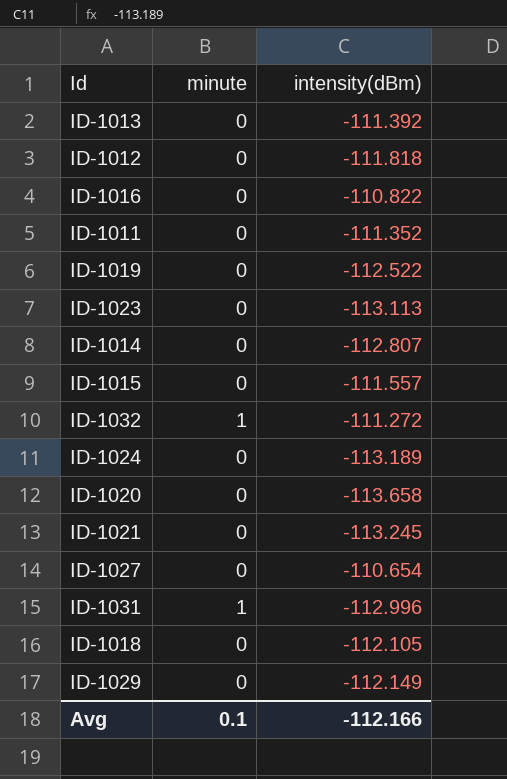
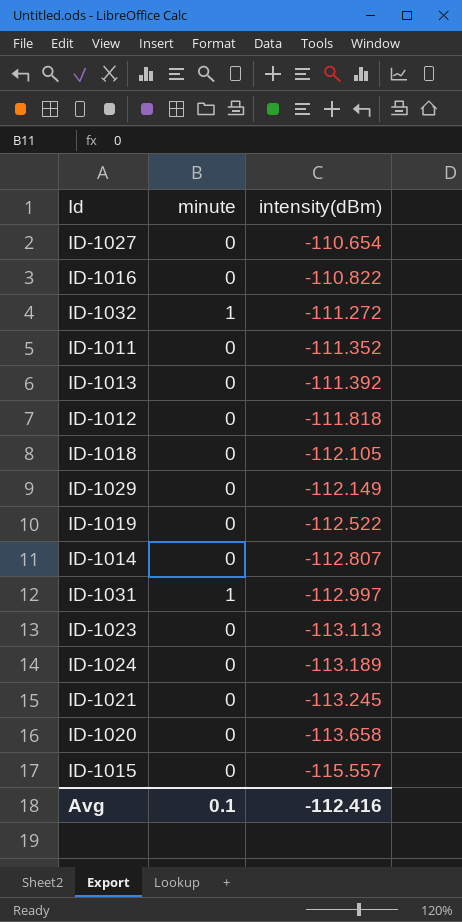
row order: none -> intensity(dBm) descending
ID-1031 | intensity(dBm): -112.996 -> -112.997
ID-1015 | intensity(dBm): -111.557 -> -115.557
Avg | intensity(dBm): -112.166 -> -112.416

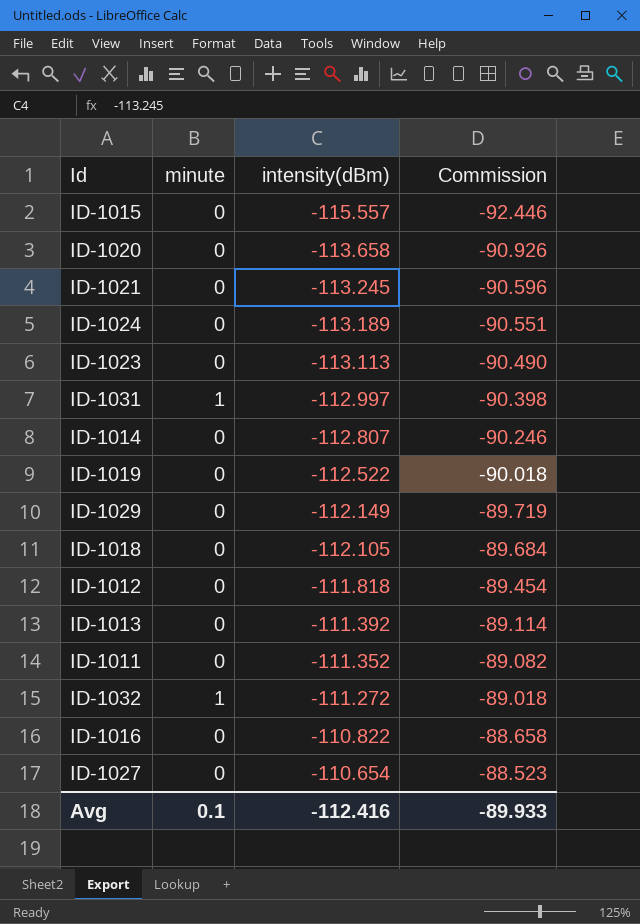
row order: intensity(dBm) descending -> intensity(dBm) ascending
column Commission | formula: none -> [intensity(dBm)] * 0.8

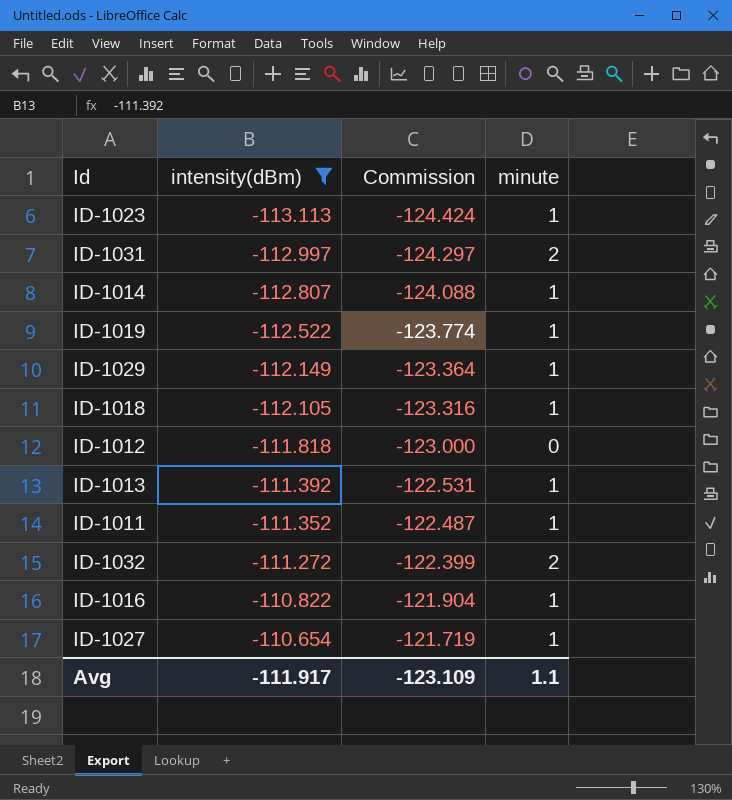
filter: none -> intensity(dBm) >= -113.113
column Commission | formula: [intensity(dBm)] * 0.8 -> [intensity(dBm)] * 1.1
column minute | position: 2 -> 4
ID-1023 | minute: 0 -> 1
ID-1031 | minute: 1 -> 2
ID-1014 | minute: 0 -> 1
ID-1019 | minute: 0 -> 1
ID-1029 | minute: 0 -> 1
ID-1018 | minute: 0 -> 1
ID-1013 | minute: 0 -> 1
ID-1011 | minute: 0 -> 1
ID-1032 | minute: 1 -> 2
ID-1016 | minute: 0 -> 1
ID-1027 | minute: 0 -> 1
Avg | intensity(dBm): -112.416 -> -111.917
Avg | Commission: -89.933 -> -123.109
Avg | minute: 0.1 -> 1.1

